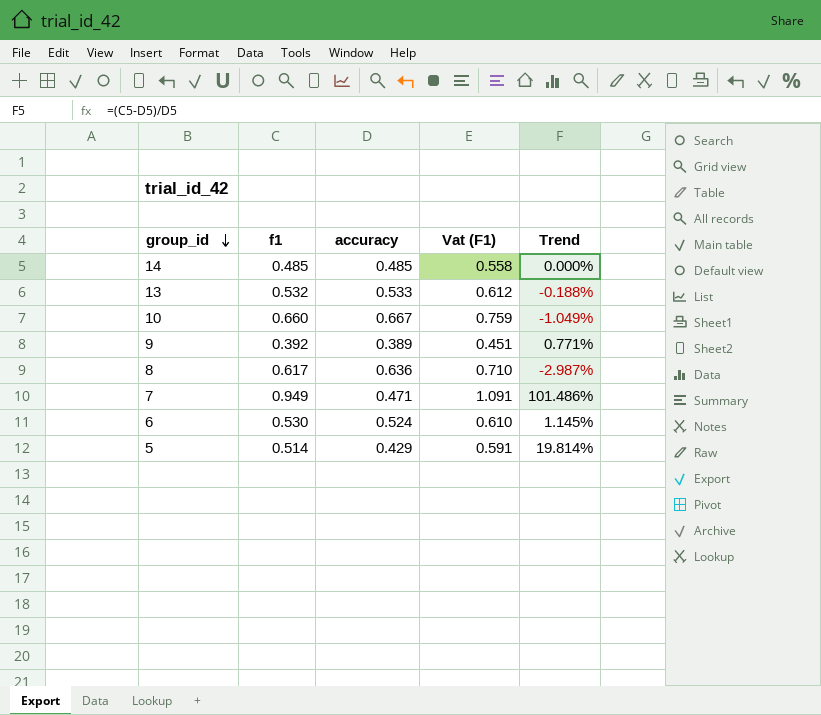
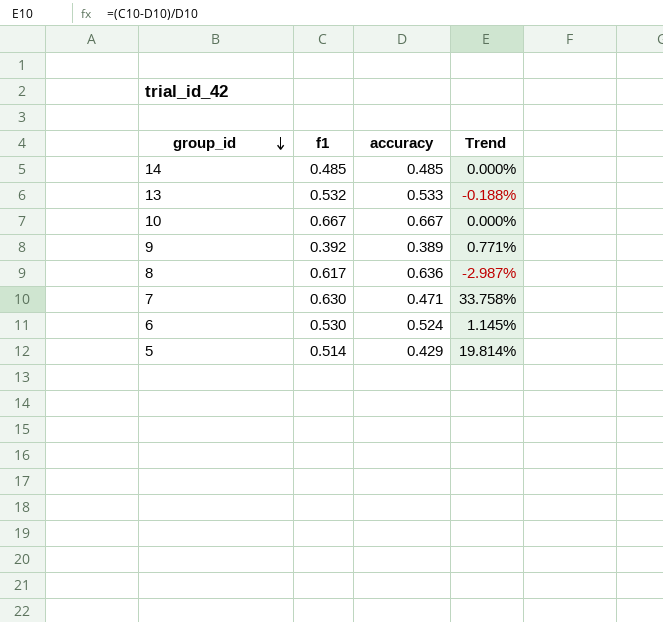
column Vat (F1) | formula: [f1] * 1.15 -> none
10 | f1: 0.660 -> 0.667
10 | Trend: -1.049% -> 0.000%
7 | f1: 0.949 -> 0.630
7 | Trend: 101.486% -> 33.758%

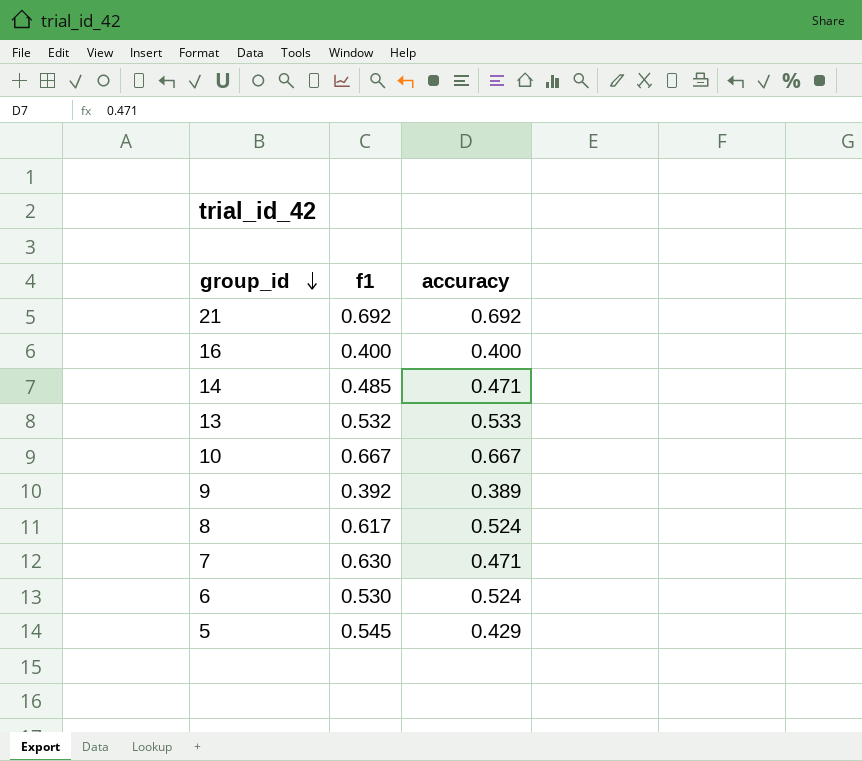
column Trend | formula: ([f1] - [accuracy]) / [accuracy] -> none
row 21: none -> 0.692 | 0.692
row 16: none -> 0.400 | 0.400
14 | accuracy: 0.485 -> 0.471
8 | accuracy: 0.636 -> 0.524
5 | f1: 0.514 -> 0.545

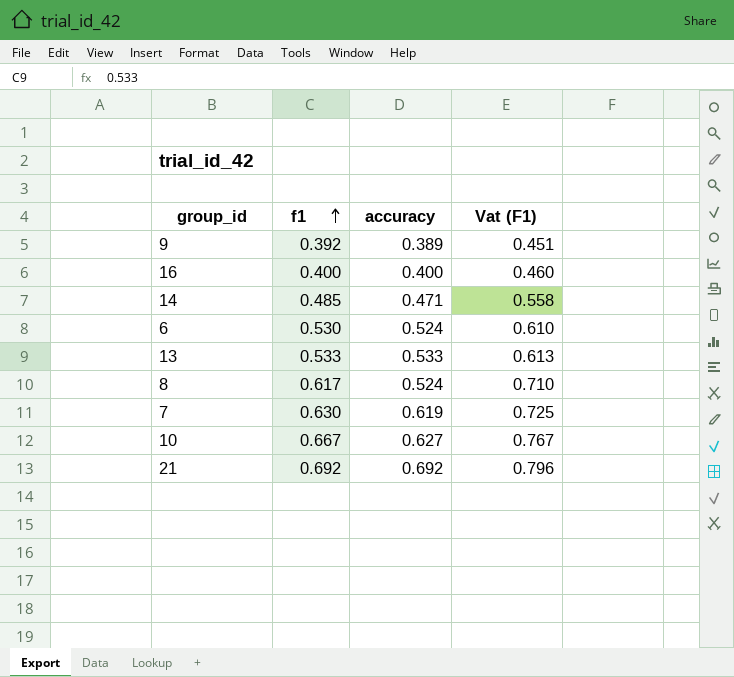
row order: group_id descending -> f1 ascending
column Vat (F1) | formula: none -> [f1] * 1.15
row 5: 0.545 | 0.429 -> none
13 | f1: 0.532 -> 0.533
7 | accuracy: 0.471 -> 0.619
10 | accuracy: 0.667 -> 0.627

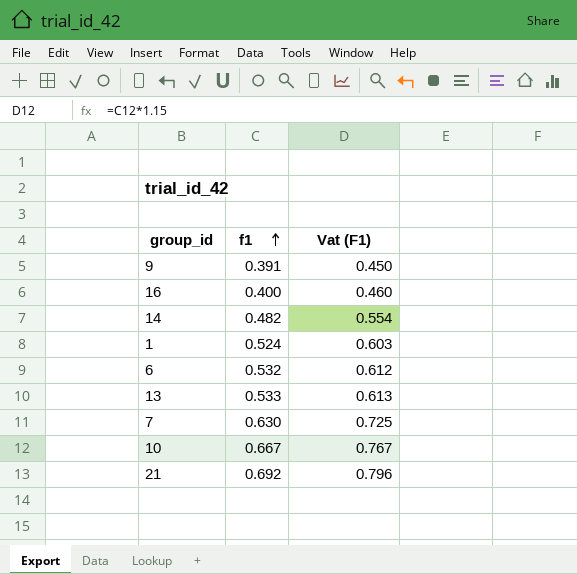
column accuracy | position: 3 -> none
row 8: 0.617 | 0.524 | 0.710 -> none
9 | f1: 0.392 -> 0.391
9 | Vat (F1): 0.451 -> 0.450
14 | f1: 0.485 -> 0.482
14 | Vat (F1): 0.558 -> 0.554
row 1: none -> 0.524 | 0.603
6 | f1: 0.530 -> 0.532
6 | Vat (F1): 0.610 -> 0.612

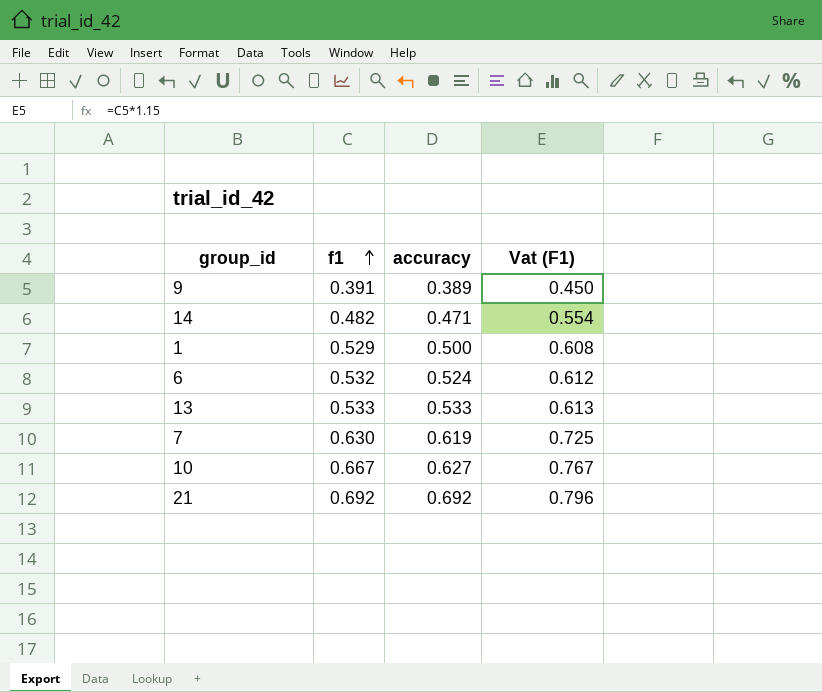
column accuracy | position: none -> 3
row 16: 0.400 | 0.460 -> none
1 | f1: 0.524 -> 0.529
1 | Vat (F1): 0.603 -> 0.608

